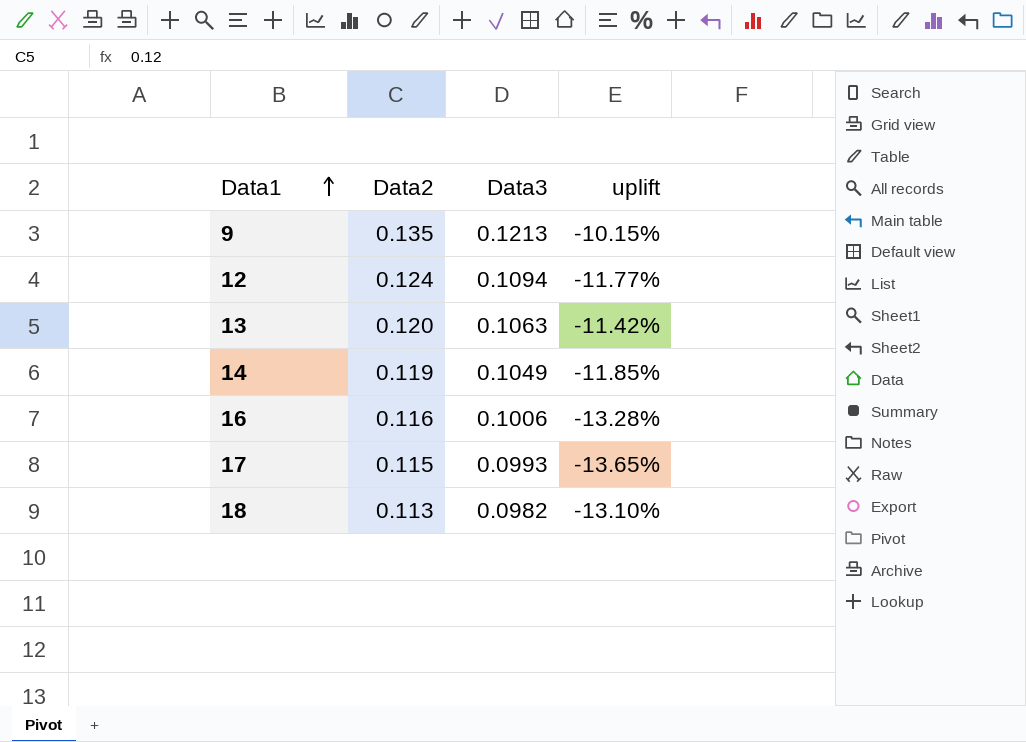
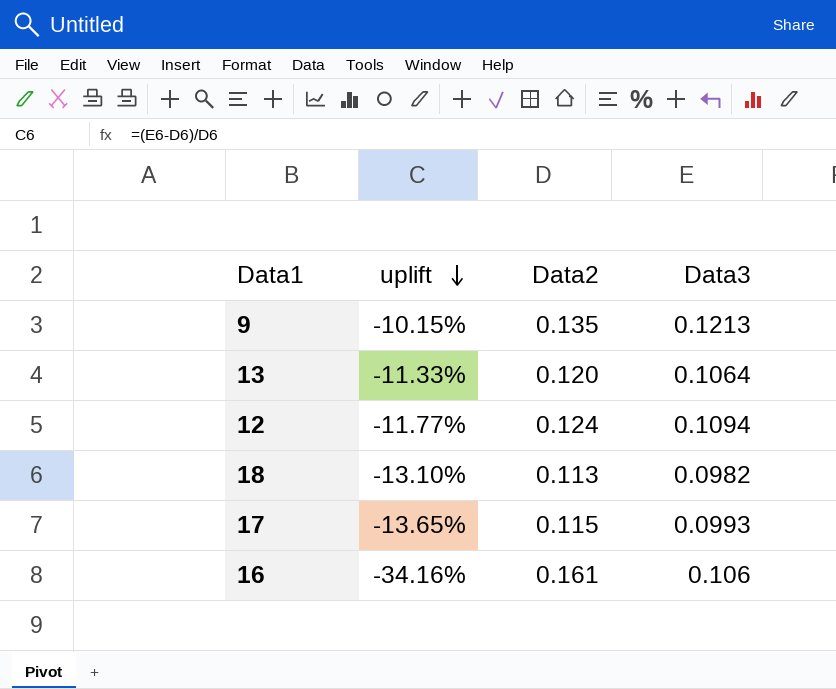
row order: Data1 ascending -> uplift descending
column uplift | position: 4 -> 2
row 14: 0.119 | 0.1049 | -11.85% -> none
13 | uplift: -11.42% -> -11.33%
13 | Data3: 0.1063 -> 0.1064
16 | uplift: -13.28% -> -34.16%
16 | Data2: 0.116 -> 0.161
16 | Data3: 0.1006 -> 0.106

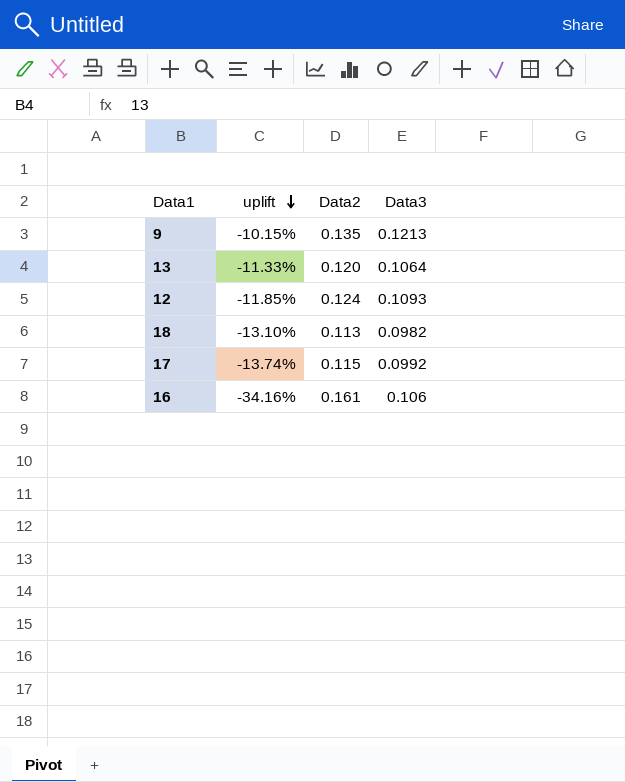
12 | uplift: -11.77% -> -11.85%
12 | Data3: 0.1094 -> 0.1093
17 | uplift: -13.65% -> -13.74%
17 | Data3: 0.0993 -> 0.0992

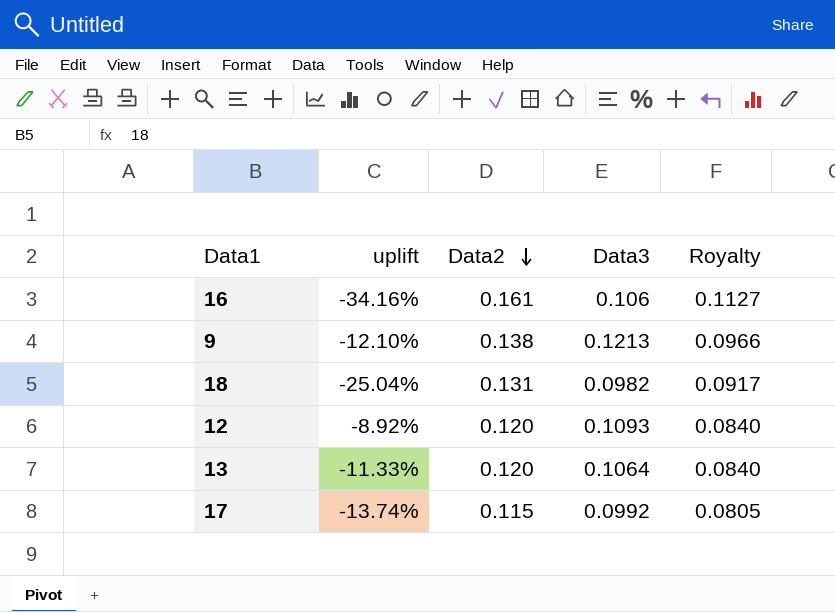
row order: uplift descending -> Data2 descending
column Royalty | formula: none -> [Data2] * 0.7
9 | uplift: -10.15% -> -12.10%
9 | Data2: 0.135 -> 0.138
18 | uplift: -13.10% -> -25.04%
18 | Data2: 0.113 -> 0.131
12 | uplift: -11.85% -> -8.92%
12 | Data2: 0.124 -> 0.120

